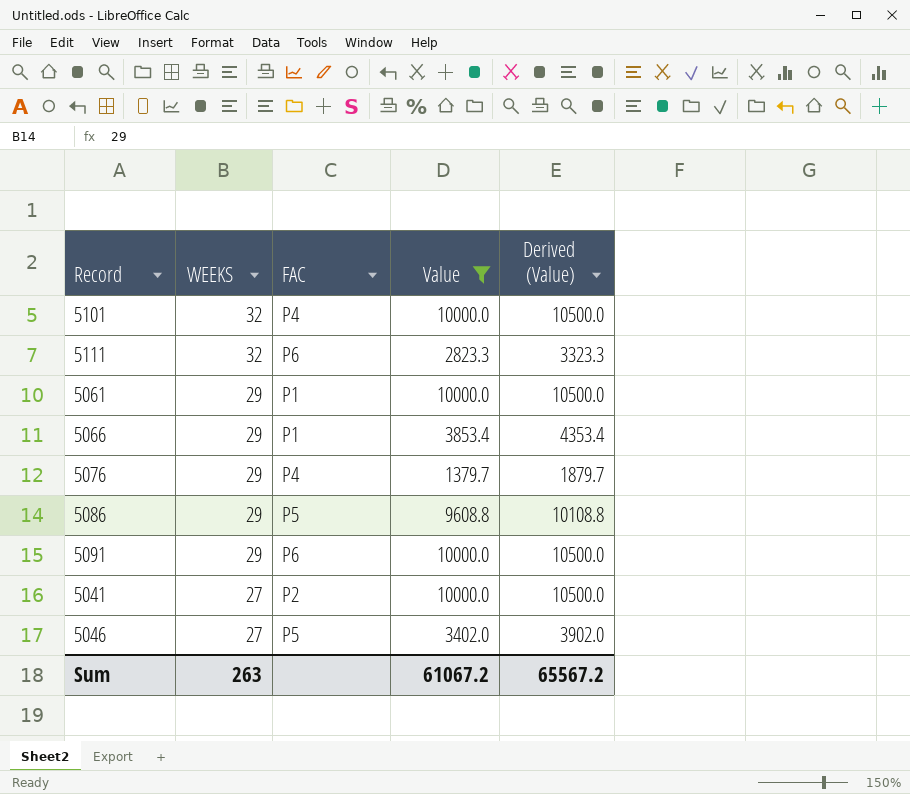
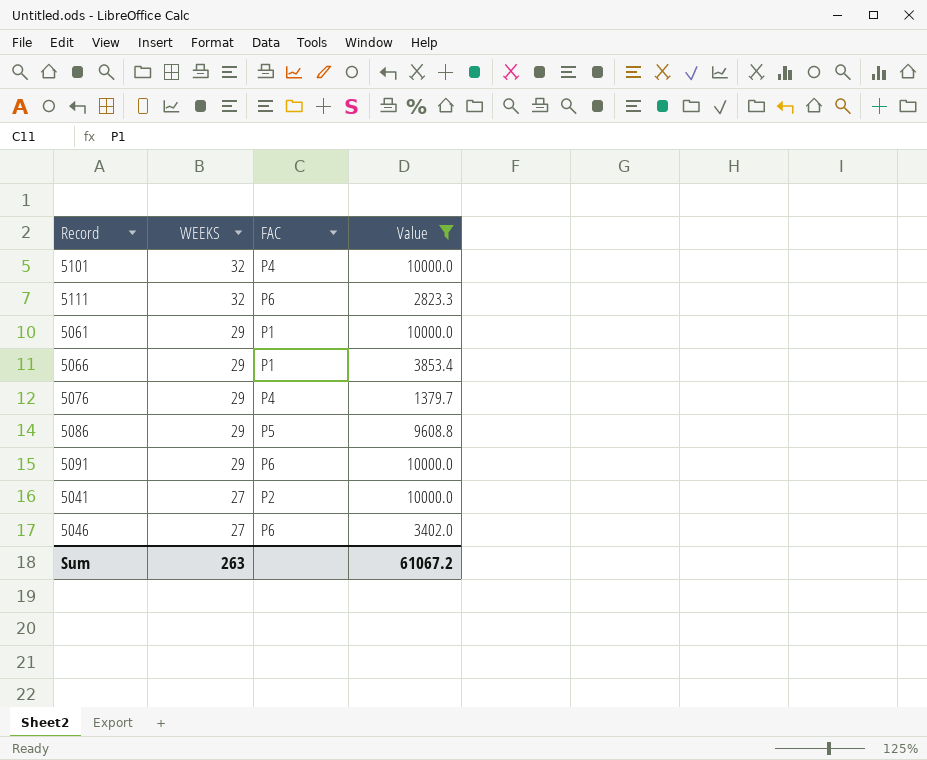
column Derived (Value) | formula: [Value] + 500 -> none
5046 | FAC: P5 -> P6

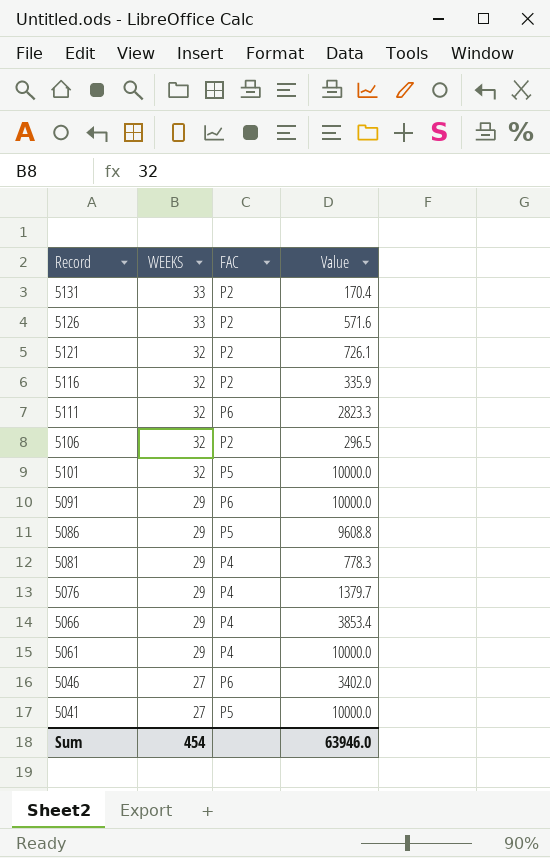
filter: Value >= 1379.7 -> none
row order: WEEKS descending -> Record descending
5101 | FAC: P4 -> P5
5066 | FAC: P1 -> P4
5061 | FAC: P1 -> P4
5041 | FAC: P2 -> P5
Sum | WEEKS: 263 -> 454
Sum | Value: 61067.2 -> 63946.0

